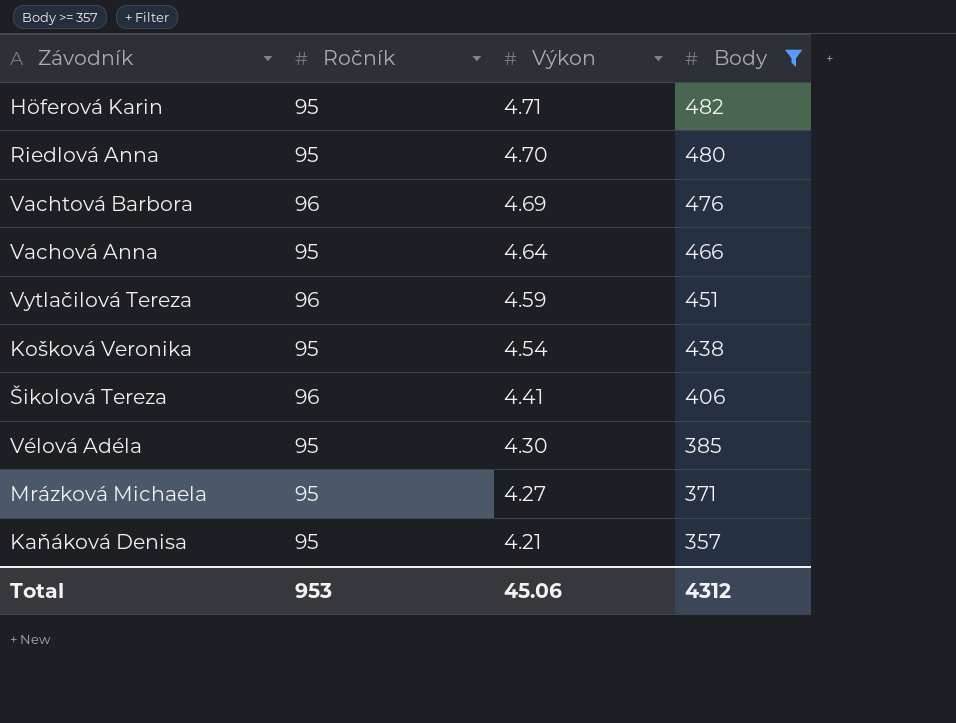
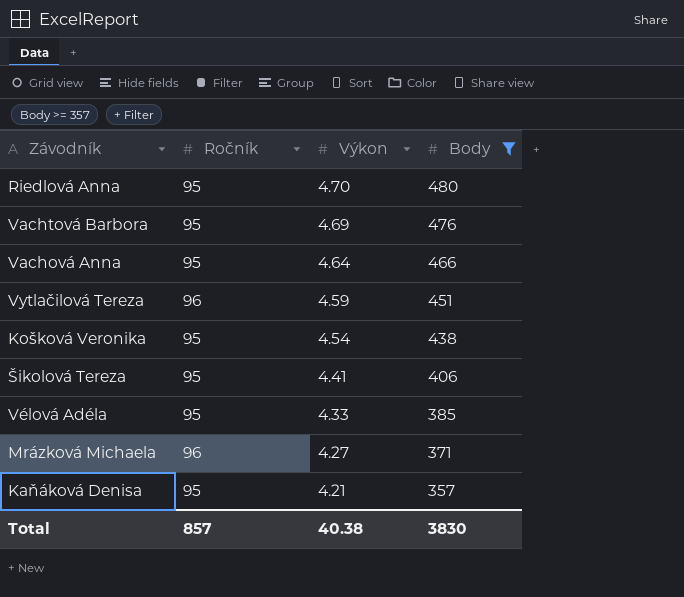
row Höferová Karin: 95 | 4.71 | 482 -> none
Vachtová Barbora | Ročník: 96 -> 95
Šikolová Tereza | Ročník: 96 -> 95
Vélová Adéla | Výkon: 4.30 -> 4.33
Mrázková Michaela | Ročník: 95 -> 96
Total | Ročník: 953 -> 857
Total | Výkon: 45.06 -> 40.38
Total | Body: 4312 -> 3830

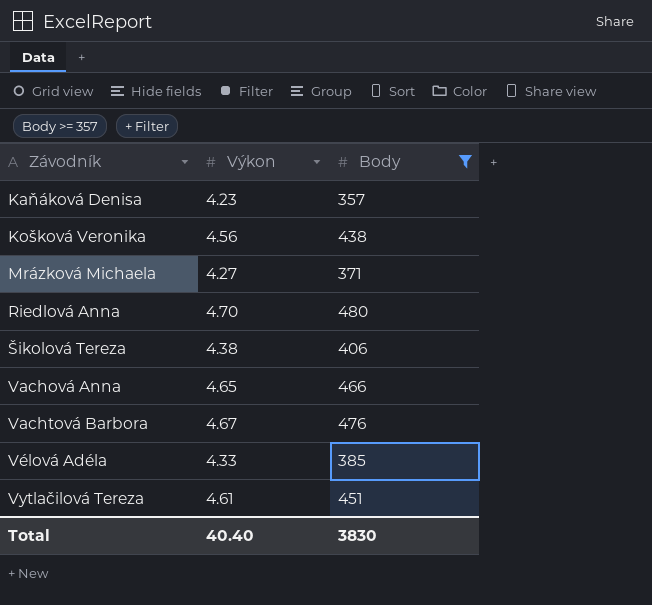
row order: Výkon descending -> Závodník ascending
column Ročník | position: 2 -> none
Kaňáková Denisa | Výkon: 4.21 -> 4.23
Košková Veronika | Výkon: 4.54 -> 4.56
Šikolová Tereza | Výkon: 4.41 -> 4.38
Vachová Anna | Výkon: 4.64 -> 4.65
Vachtová Barbora | Výkon: 4.69 -> 4.67
Vytlačilová Tereza | Výkon: 4.59 -> 4.61
Total | Výkon: 40.38 -> 40.40

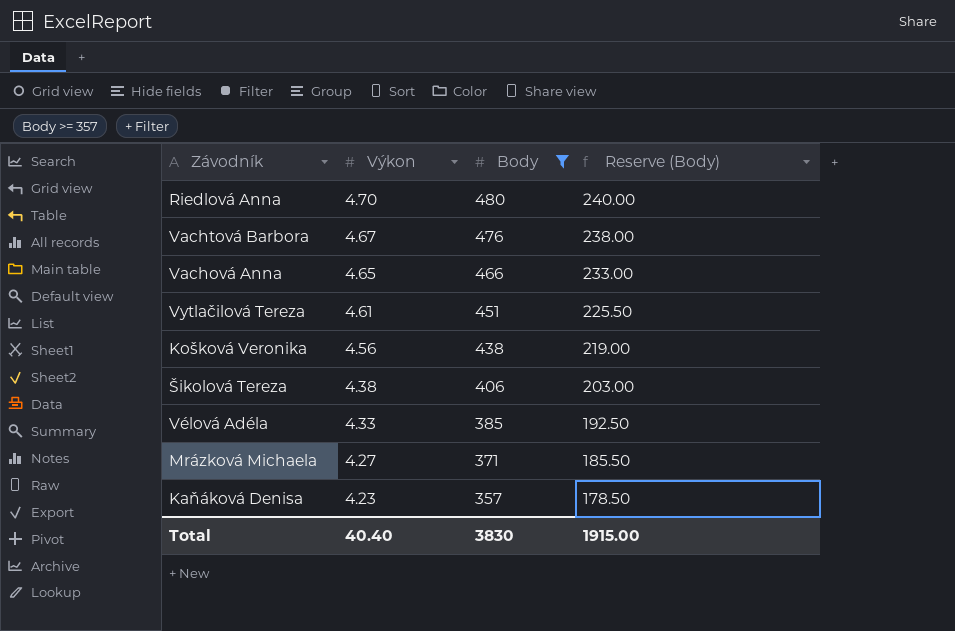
row order: Závodník ascending -> Výkon descending
column Reserve (Body) | formula: none -> [Body] * 0.5

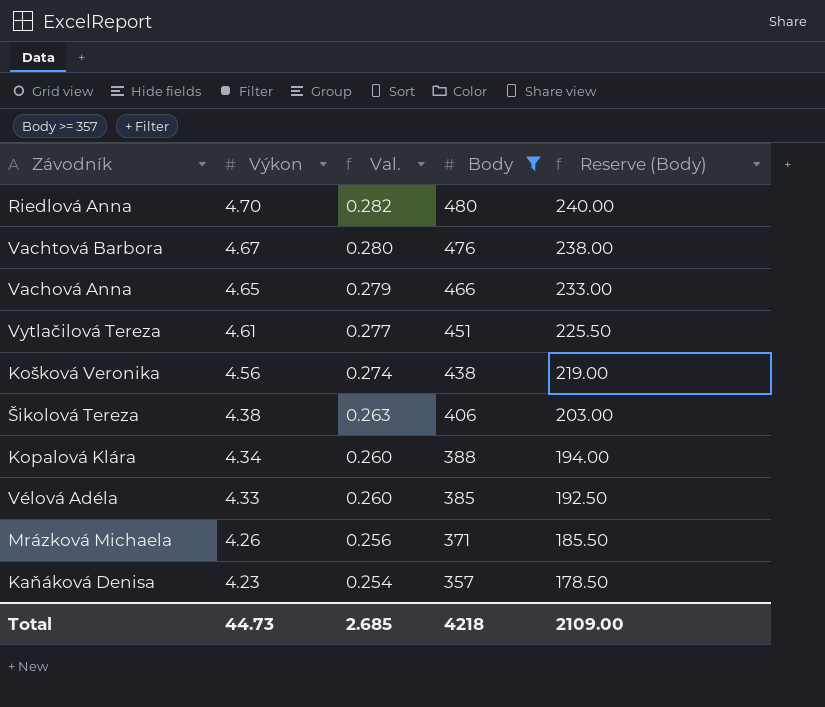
column Val. | formula: none -> [Výkon] * 0.06
row Kopalová Klára: none -> 4.34 | 0.260 | 388 | 194.00
Mrázková Michaela | Výkon: 4.27 -> 4.26
Total | Výkon: 40.40 -> 44.73
Total | Body: 3830 -> 4218
Total | Reserve (Body): 1915.00 -> 2109.00

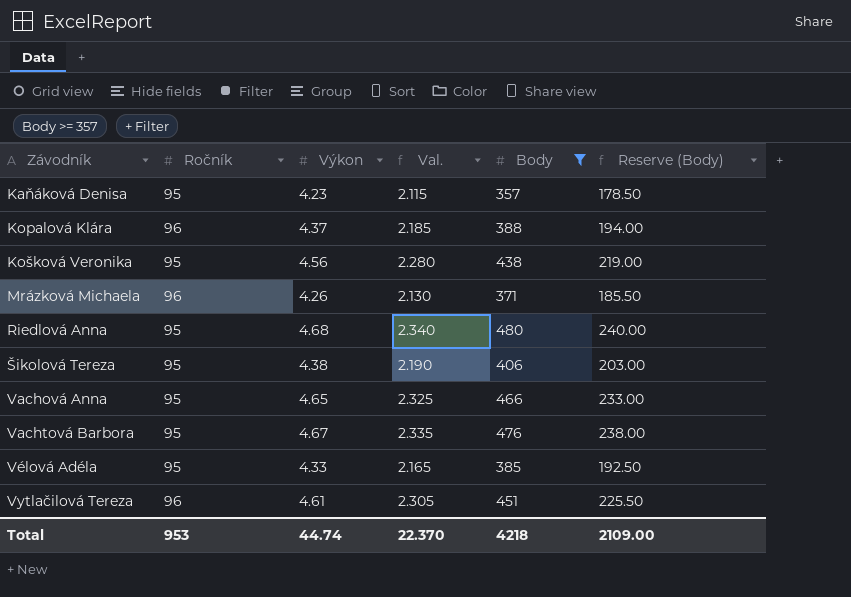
row order: Výkon descending -> Závodník ascending
column Ročník | position: none -> 2
column Val. | formula: [Výkon] * 0.06 -> [Výkon] * 0.5
Kopalová Klára | Výkon: 4.34 -> 4.37
Riedlová Anna | Výkon: 4.70 -> 4.68
Total | Výkon: 44.73 -> 44.74
Total | Val.: 2.685 -> 22.370

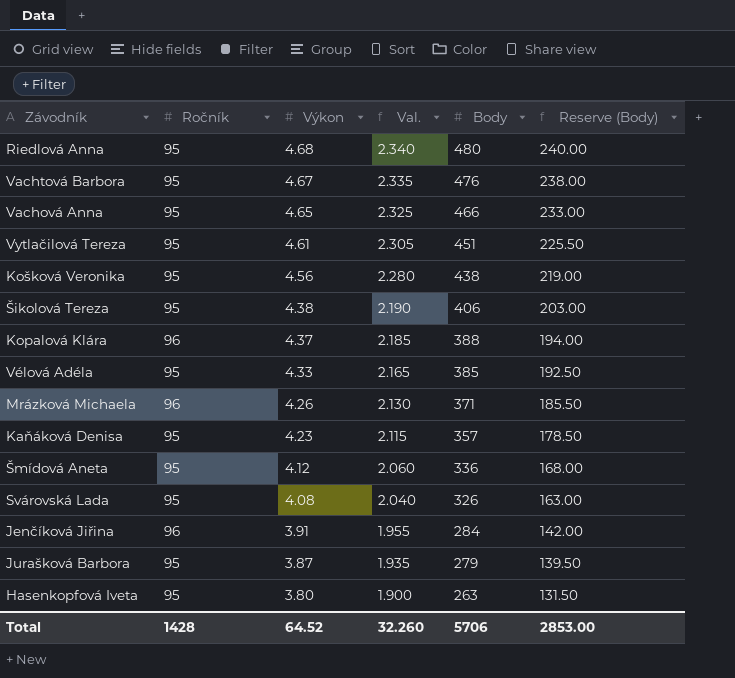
filter: Body >= 357 -> none
row order: Závodník ascending -> Výkon descending
Vytlačilová Tereza | Ročník: 96 -> 95
Total | Ročník: 953 -> 1428
Total | Výkon: 44.74 -> 64.52
Total | Val.: 22.370 -> 32.260
Total | Body: 4218 -> 5706
Total | Reserve (Body): 2109.00 -> 2853.00

